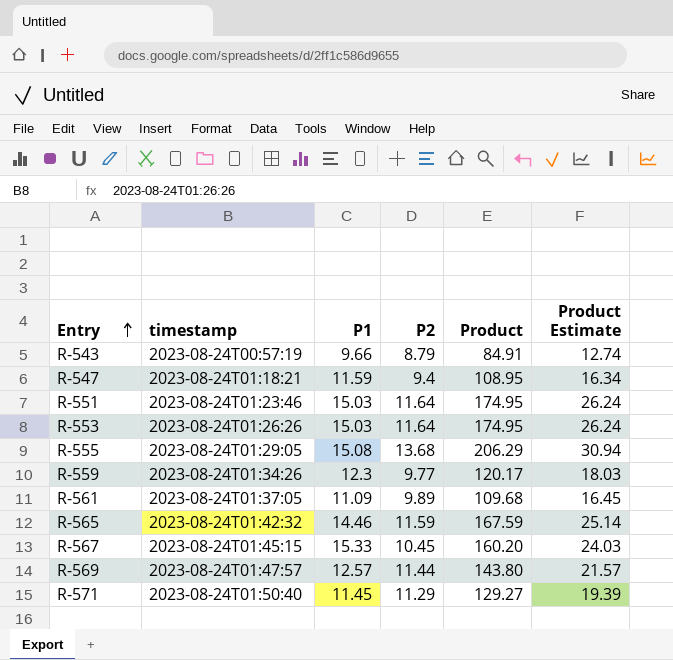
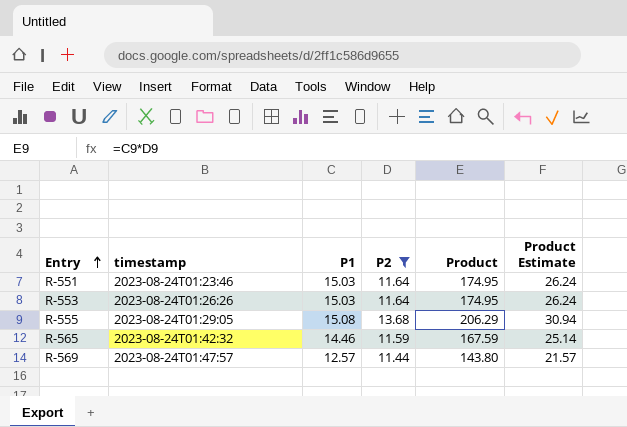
filter: none -> P2 >= 11.44

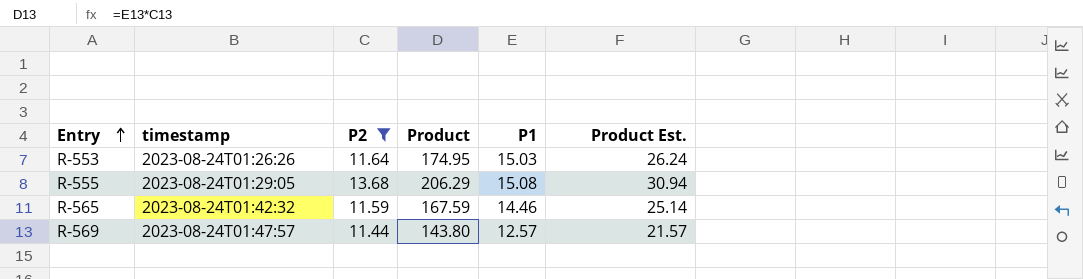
column P1 | position: 3 -> 5
column name: Product Estimate -> Product Est.
row R-551: 2023-08-24T01:23:46 | 15.03 | 11.64 | 174.95 | 26.24 -> none

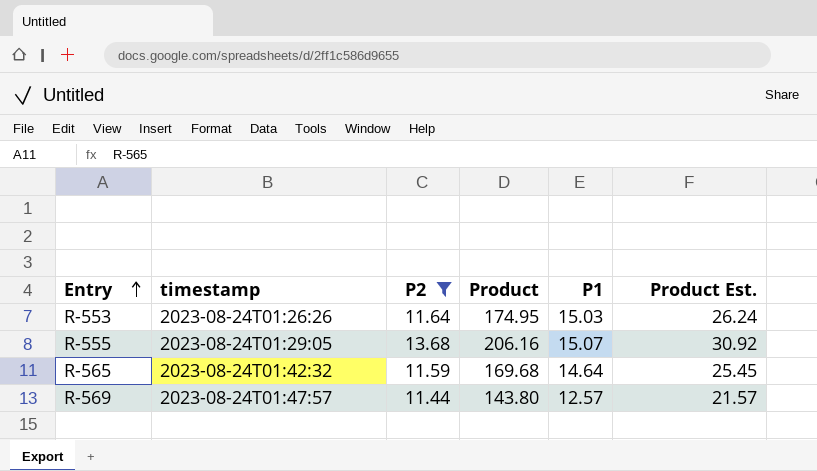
R-555 | Product: 206.29 -> 206.16
R-555 | P1: 15.08 -> 15.07
R-555 | Product Est.: 30.94 -> 30.92
R-565 | Product: 167.59 -> 169.68
R-565 | P1: 14.46 -> 14.64
R-565 | Product Est.: 25.14 -> 25.45

